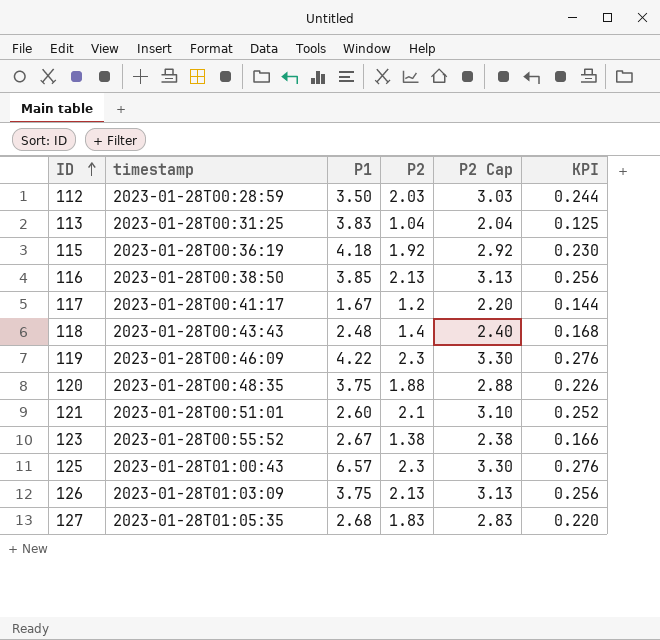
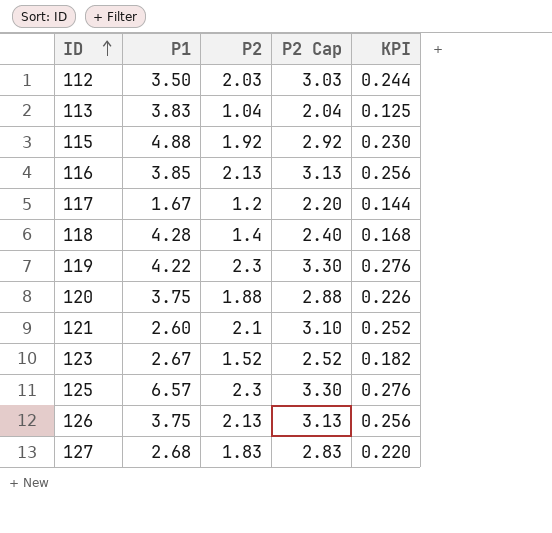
column timestamp | position: 2 -> none
115 | P1: 4.18 -> 4.88
118 | P1: 2.48 -> 4.28
123 | P2: 1.38 -> 1.52
123 | P2 Cap: 2.38 -> 2.52
123 | KPI: 0.166 -> 0.182

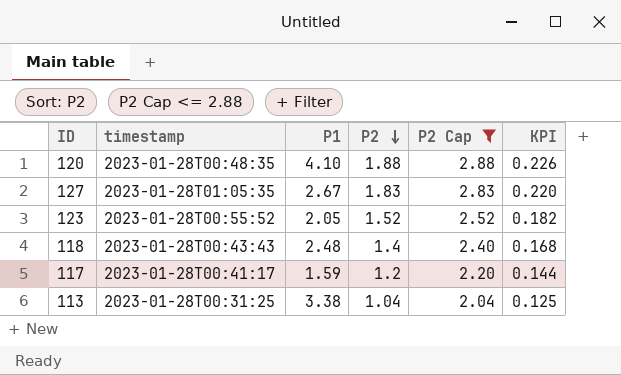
filter: none -> P2 Cap <= 2.88
row order: ID ascending -> P2 descending
column timestamp | position: none -> 2
120 | P1: 3.75 -> 4.10
127 | P1: 2.68 -> 2.67
123 | P1: 2.67 -> 2.05
118 | P1: 4.28 -> 2.48
117 | P1: 1.67 -> 1.59
113 | P1: 3.83 -> 3.38

